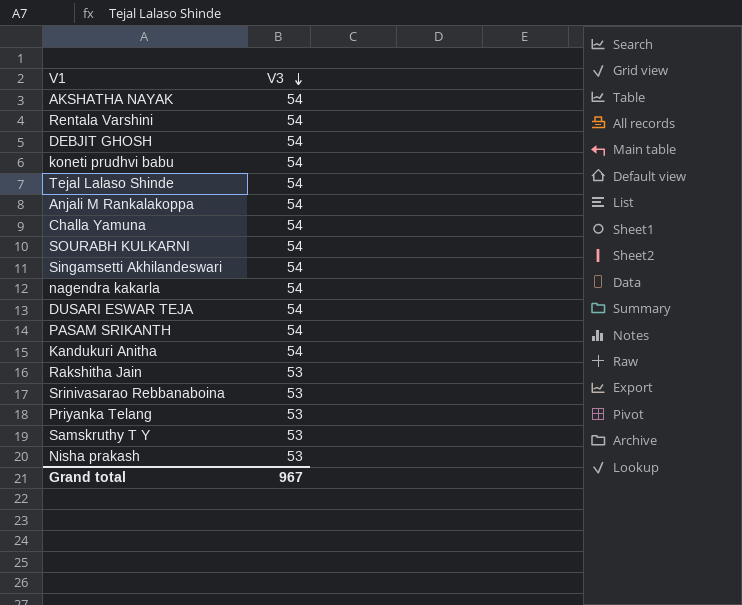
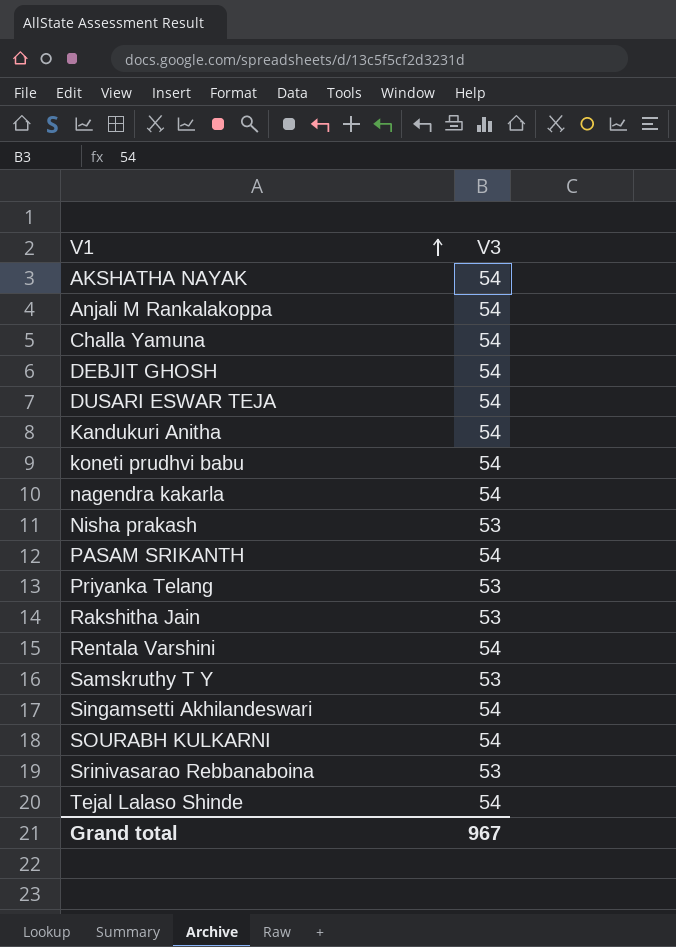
row order: V3 descending -> V1 ascending

